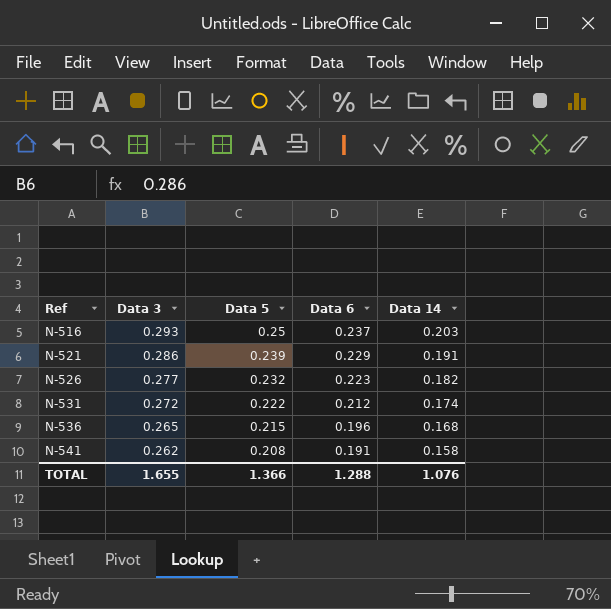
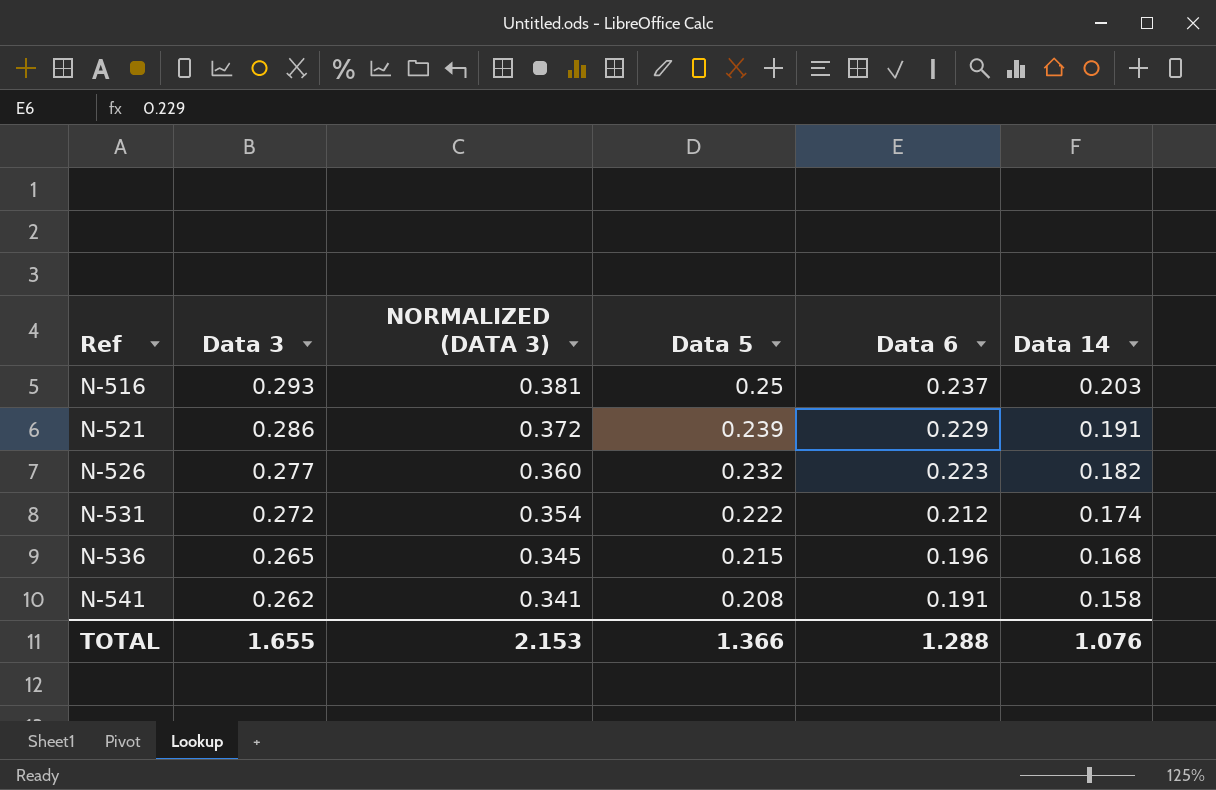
column NORMALIZED (DATA 3) | formula: none -> [Data 3] * 1.3

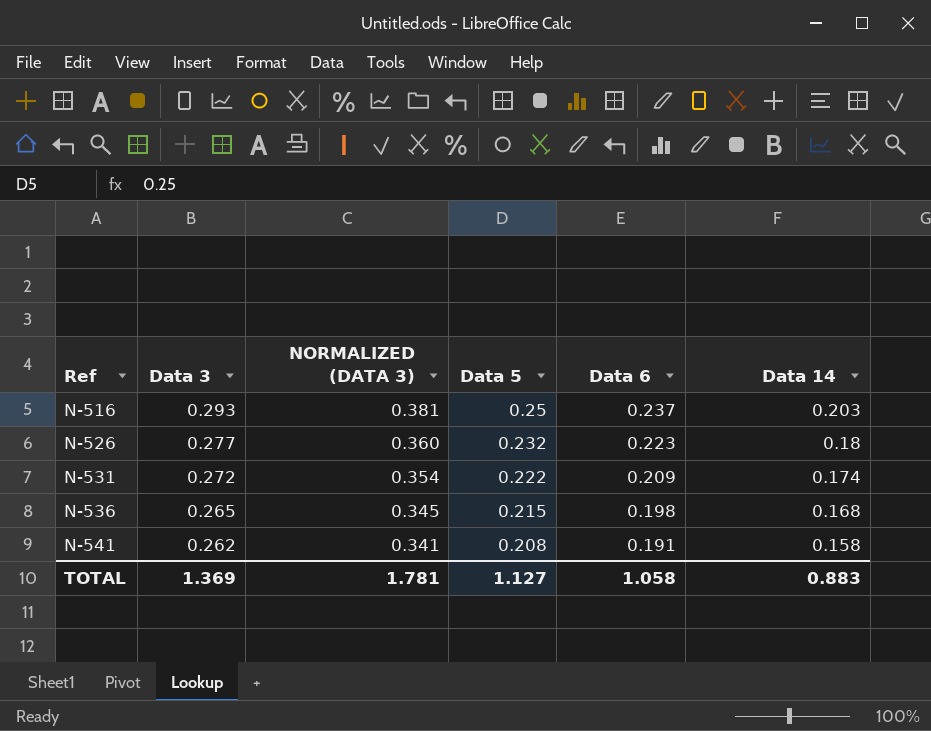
row N-521: 0.286 | 0.372 | 0.239 | 0.229 | 0.191 -> none
N-526 | Data 14: 0.182 -> 0.18
N-531 | Data 6: 0.212 -> 0.209
N-536 | Data 6: 0.196 -> 0.198
TOTAL | Data 3: 1.655 -> 1.369
TOTAL | NORMALIZED (DATA 3): 2.153 -> 1.781
TOTAL | Data 5: 1.366 -> 1.127
TOTAL | Data 6: 1.288 -> 1.058
TOTAL | Data 14: 1.076 -> 0.883

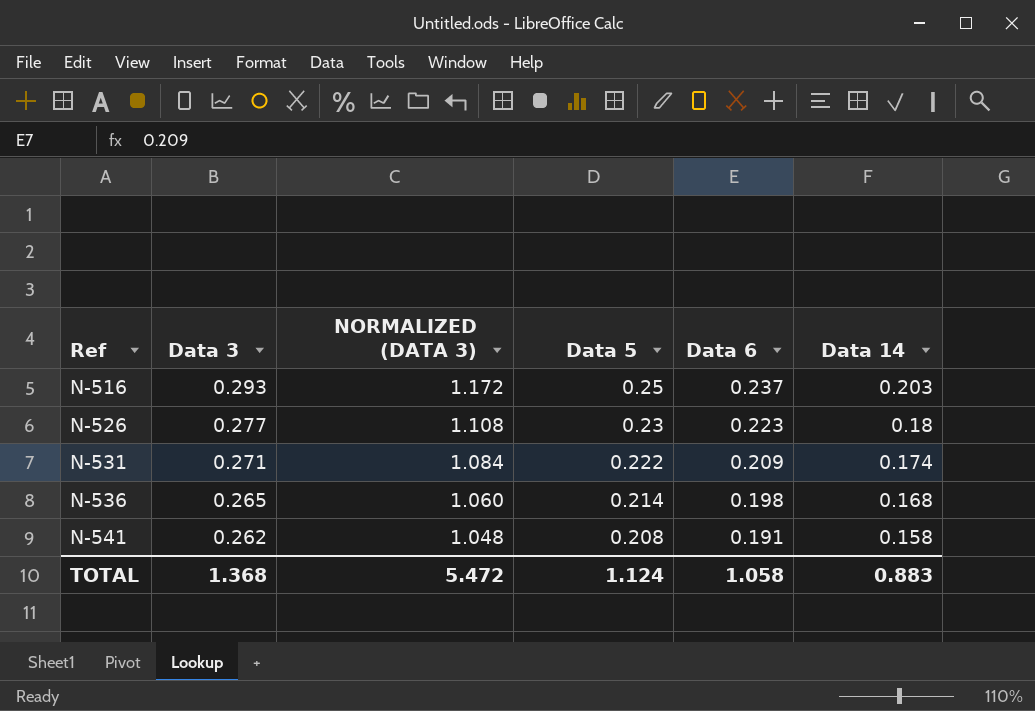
column NORMALIZED (DATA 3) | formula: [Data 3] * 1.3 -> [Data 3] * 4
N-526 | Data 5: 0.232 -> 0.23
N-531 | Data 3: 0.272 -> 0.271
N-536 | Data 5: 0.215 -> 0.214
TOTAL | Data 3: 1.369 -> 1.368
TOTAL | NORMALIZED (DATA 3): 1.781 -> 5.472
TOTAL | Data 5: 1.127 -> 1.124

